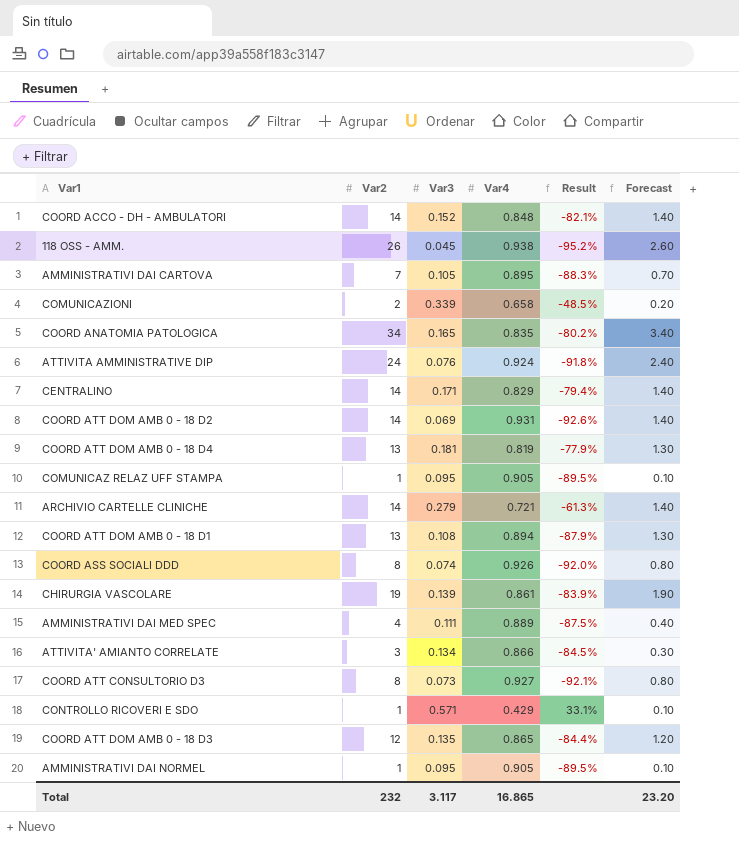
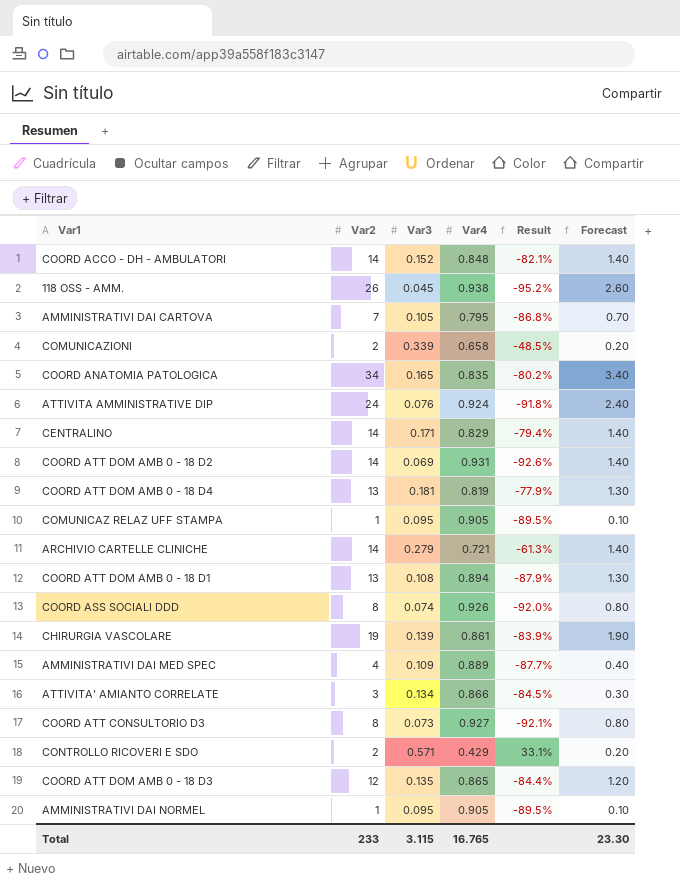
AMMINISTRATIVI DAI CARTOVA | Var4: 0.895 -> 0.795
AMMINISTRATIVI DAI CARTOVA | Result: -88.3% -> -86.8%
AMMINISTRATIVI DAI MED SPEC | Var3: 0.111 -> 0.109
AMMINISTRATIVI DAI MED SPEC | Result: -87.5% -> -87.7%
CONTROLLO RICOVERI E SDO | Var2: 1 -> 2
CONTROLLO RICOVERI E SDO | Forecast: 0.10 -> 0.20
Total | Var2: 232 -> 233
Total | Var3: 3.117 -> 3.115
Total | Var4: 16.865 -> 16.765
Total | Forecast: 23.20 -> 23.30

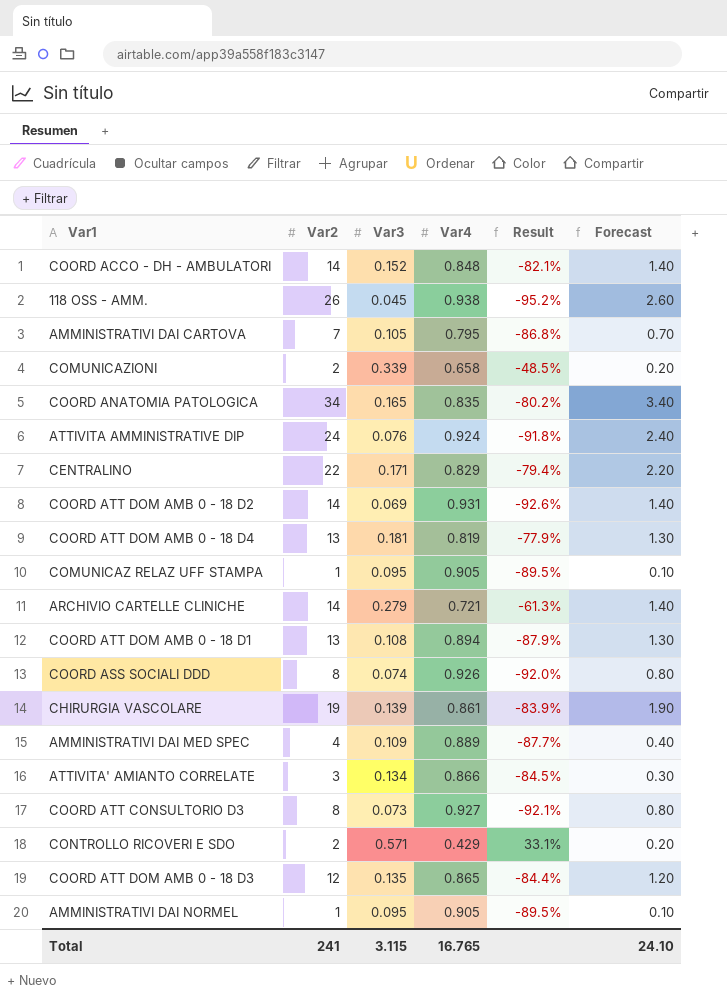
CENTRALINO | Var2: 14 -> 22
CENTRALINO | Forecast: 1.40 -> 2.20
Total | Var2: 233 -> 241
Total | Forecast: 23.30 -> 24.10

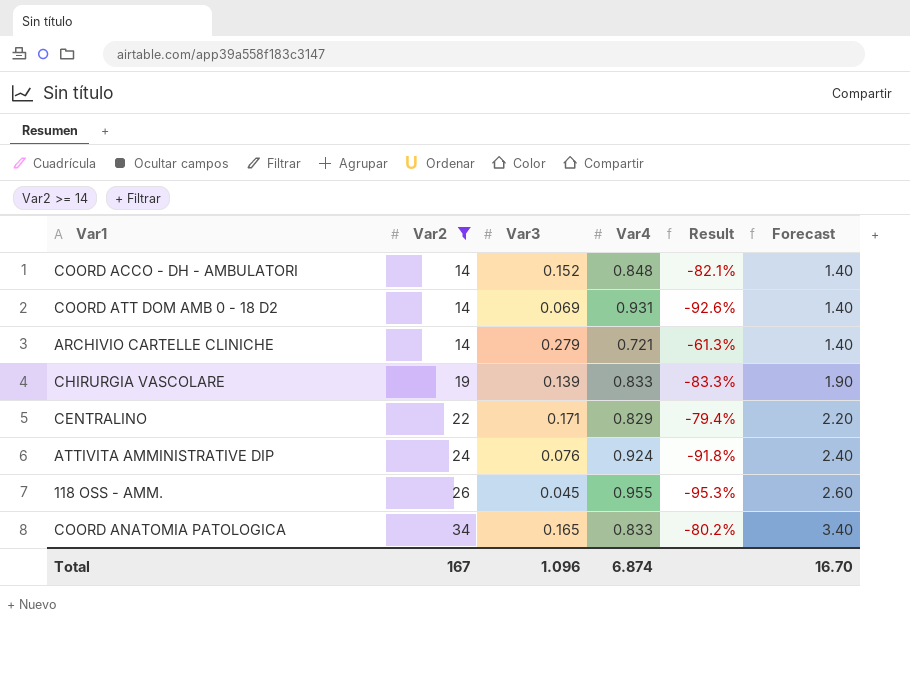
filter: none -> Var2 >= 14
row order: none -> Var2 ascending
CHIRURGIA VASCOLARE | Var4: 0.861 -> 0.833
CHIRURGIA VASCOLARE | Result: -83.9% -> -83.3%
118 OSS - AMM. | Var4: 0.938 -> 0.955
118 OSS - AMM. | Result: -95.2% -> -95.3%
COORD ANATOMIA PATOLOGICA | Var4: 0.835 -> 0.833
Total | Var2: 241 -> 167
Total | Var3: 3.115 -> 1.096
Total | Var4: 16.765 -> 6.874
Total | Forecast: 24.10 -> 16.70

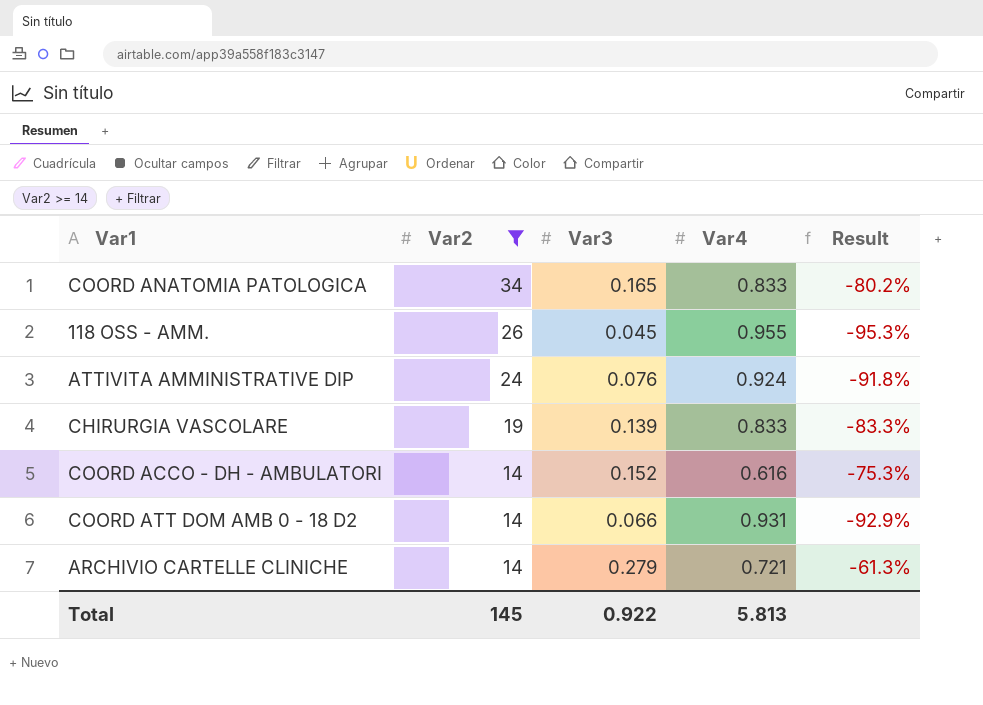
row order: Var2 ascending -> Var2 descending
column Forecast | formula: [Var2] * 0.1 -> none
row CENTRALINO: 22 | 0.171 | 0.829 | -79.4% | 2.20 -> none
COORD ACCO - DH - AMBULATORI | Var4: 0.848 -> 0.616
COORD ACCO - DH - AMBULATORI | Result: -82.1% -> -75.3%
COORD ATT DOM AMB 0 - 18 D2 | Var3: 0.069 -> 0.066
COORD ATT DOM AMB 0 - 18 D2 | Result: -92.6% -> -92.9%
Total | Var2: 167 -> 145
Total | Var3: 1.096 -> 0.922
Total | Var4: 6.874 -> 5.813

